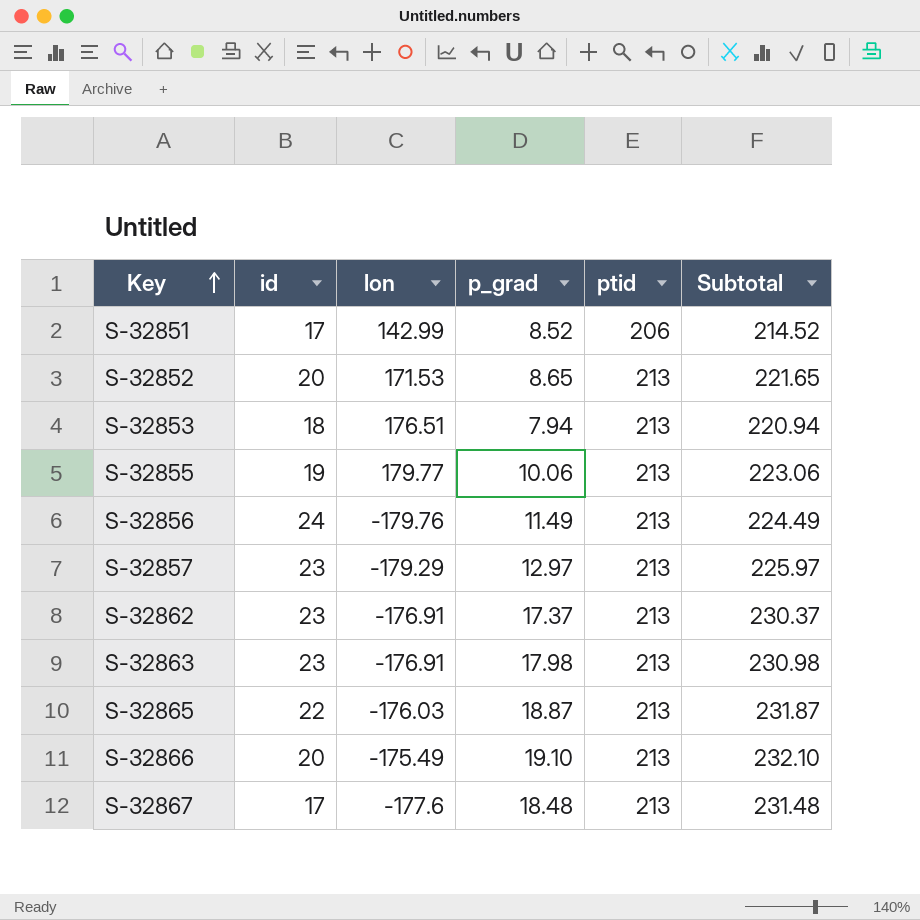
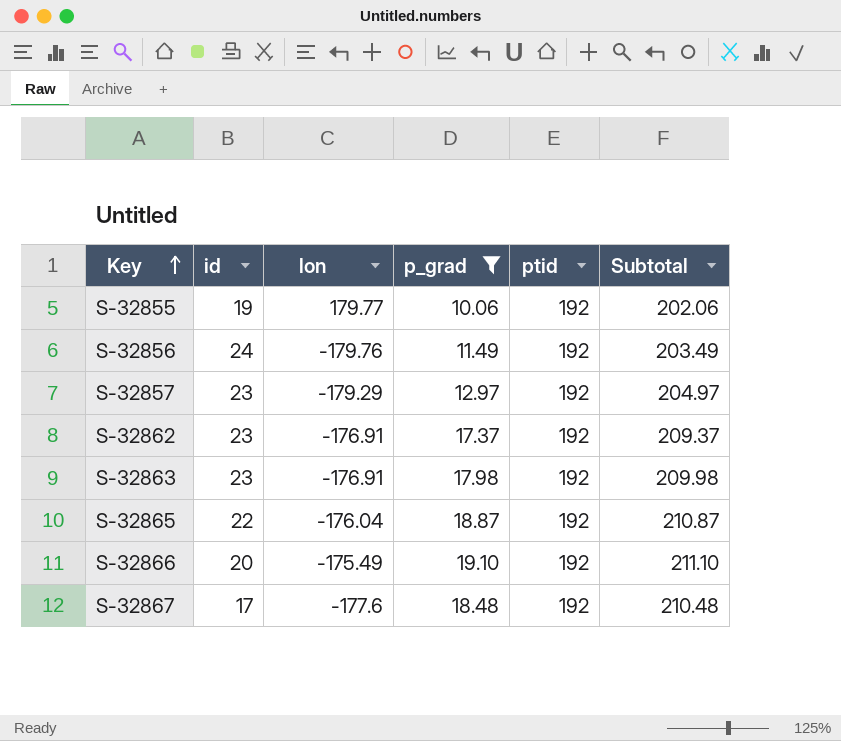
filter: none -> p_grad >= 10.06
S-32855 | ptid: 213 -> 192
S-32855 | Subtotal: 223.06 -> 202.06
S-32856 | ptid: 213 -> 192
S-32856 | Subtotal: 224.49 -> 203.49
S-32857 | ptid: 213 -> 192
S-32857 | Subtotal: 225.97 -> 204.97
S-32862 | ptid: 213 -> 192
S-32862 | Subtotal: 230.37 -> 209.37
S-32863 | ptid: 213 -> 192
S-32863 | Subtotal: 230.98 -> 209.98
S-32865 | lon: -176.03 -> -176.04
S-32865 | ptid: 213 -> 192
S-32865 | Subtotal: 231.87 -> 210.87
S-32866 | ptid: 213 -> 192
S-32866 | Subtotal: 232.10 -> 211.10
S-32867 | ptid: 213 -> 192
S-32867 | Subtotal: 231.48 -> 210.48

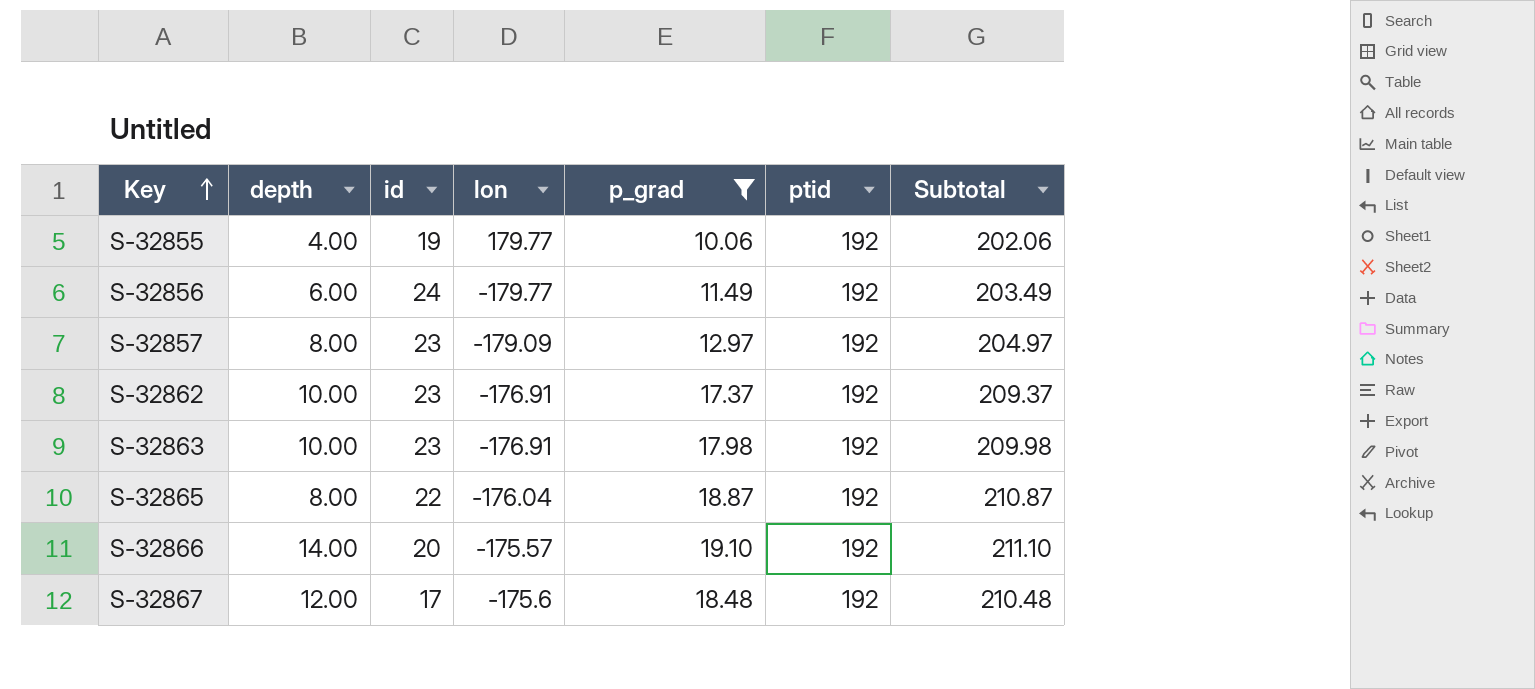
column depth | position: none -> 2
S-32856 | lon: -179.76 -> -179.77
S-32857 | lon: -179.29 -> -179.09
S-32866 | lon: -175.49 -> -175.57
S-32867 | lon: -177.6 -> -175.6

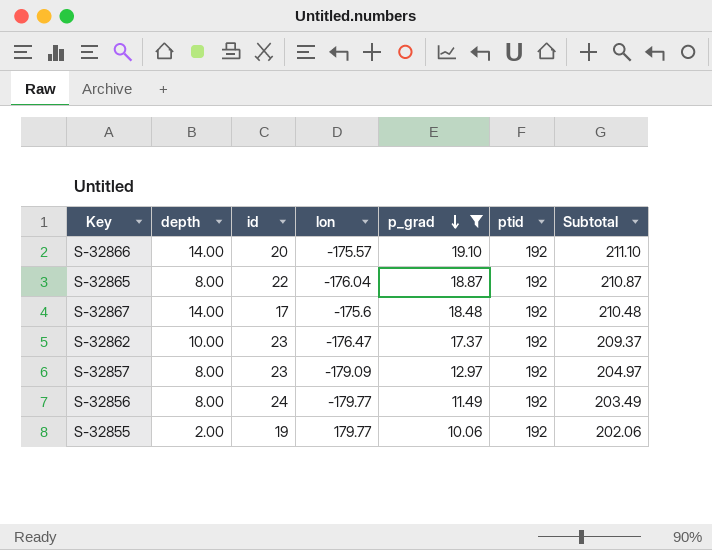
row order: Key ascending -> p_grad descending
row S-32863: 10.00 | 23 | -176.91 | 17.98 | 192 | 209.98 -> none
S-32867 | depth: 12.00 -> 14.00
S-32862 | lon: -176.91 -> -176.47
S-32856 | depth: 6.00 -> 8.00
S-32855 | depth: 4.00 -> 2.00

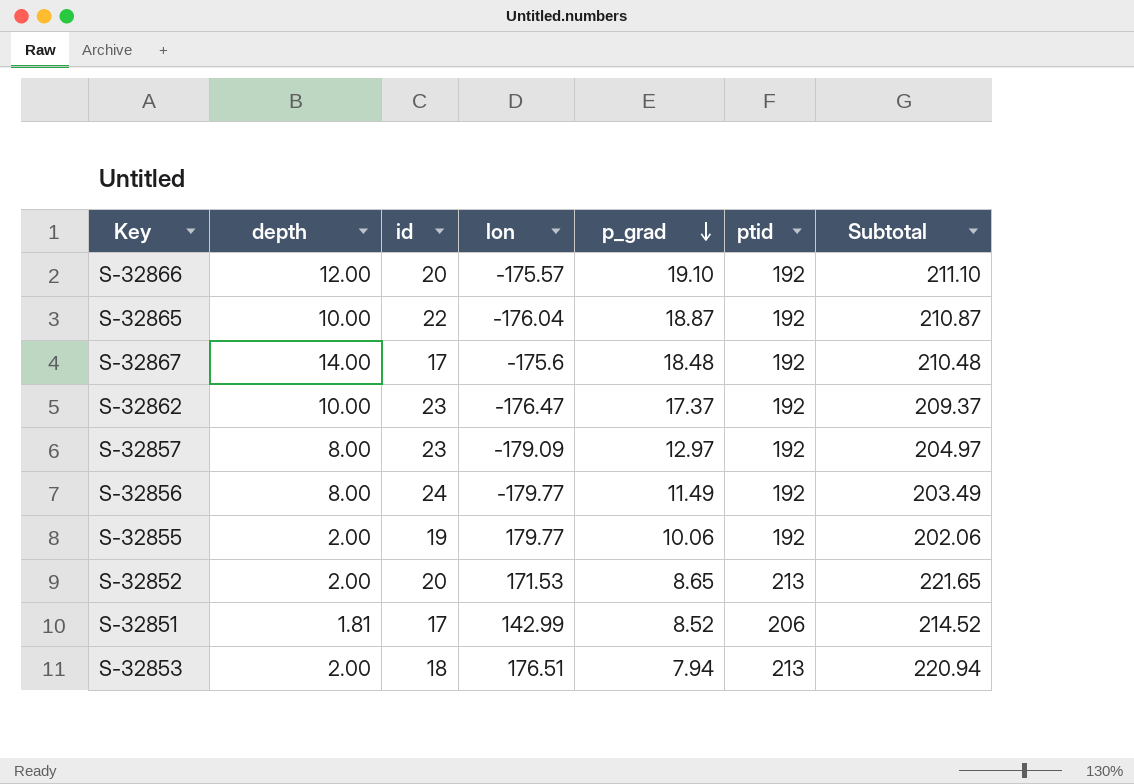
filter: p_grad >= 10.06 -> none
S-32866 | depth: 14.00 -> 12.00
S-32865 | depth: 8.00 -> 10.00

